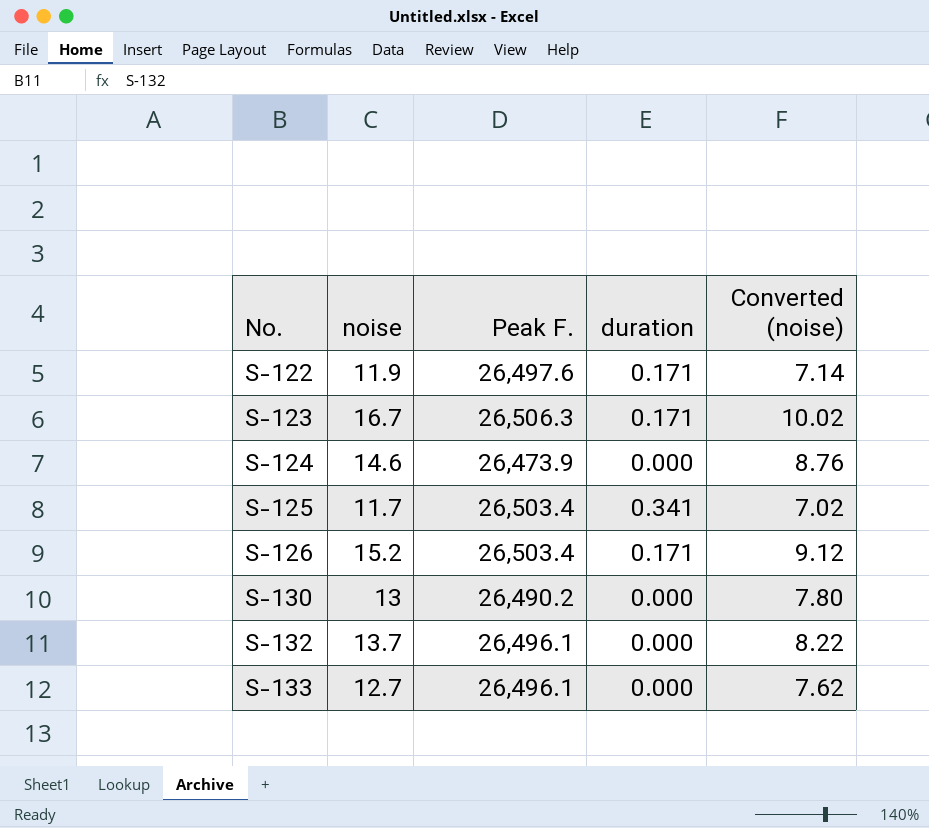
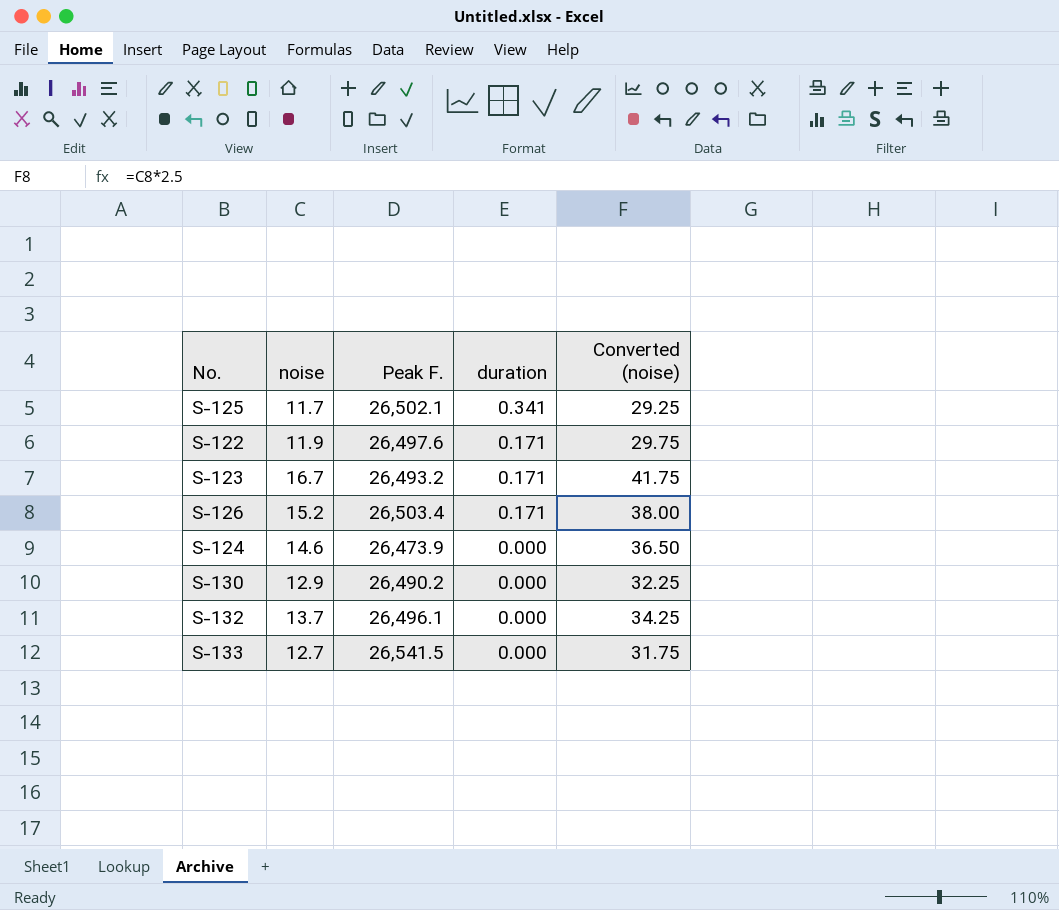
row order: No. ascending -> duration descending
column Converted (noise) | formula: [noise] * 0.6 -> [noise] * 2.5
S-125 | Peak F.: 26,503.4 -> 26,502.1
S-123 | Peak F.: 26,506.3 -> 26,493.2
S-130 | noise: 13 -> 12.9
S-133 | Peak F.: 26,496.1 -> 26,541.5

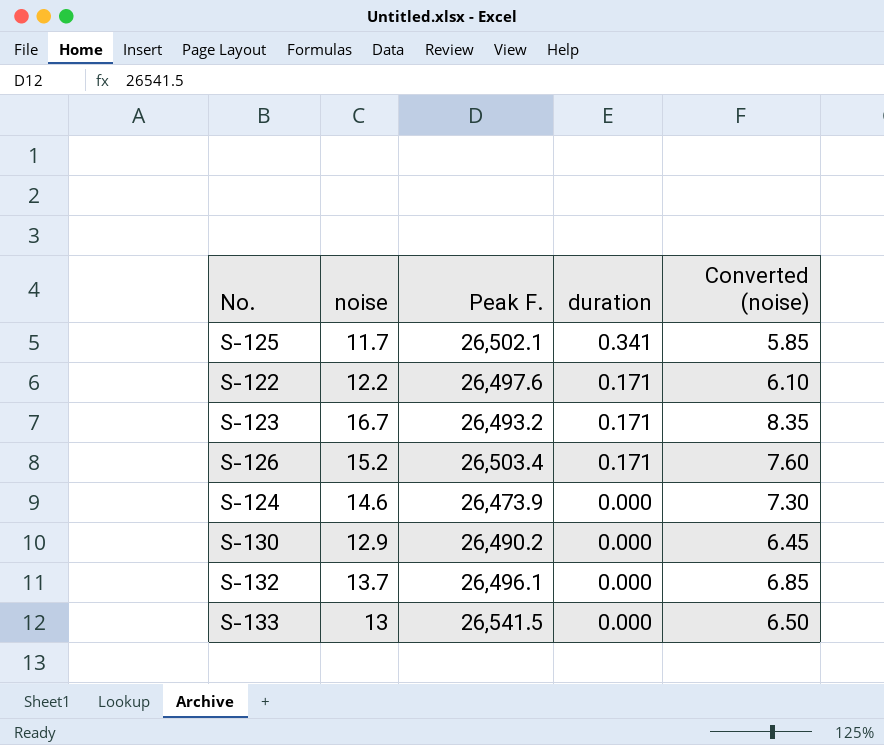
column Converted (noise) | formula: [noise] * 2.5 -> [noise] * 0.5
S-122 | noise: 11.9 -> 12.2
S-133 | noise: 12.7 -> 13

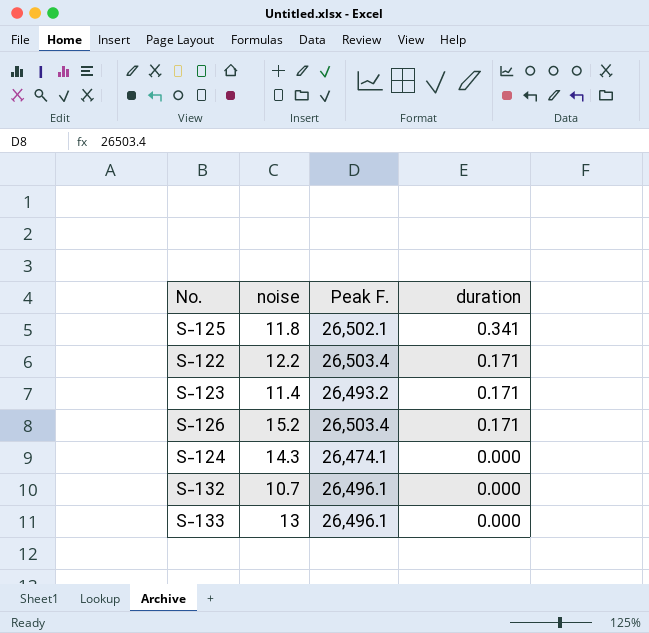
column Converted (noise) | formula: [noise] * 0.5 -> none
row S-130: 12.9 | 26,490.2 | 0.000 | 6.45 -> none
S-125 | noise: 11.7 -> 11.8
S-122 | Peak F.: 26,497.6 -> 26,503.4
S-123 | noise: 16.7 -> 11.4
S-124 | noise: 14.6 -> 14.3
S-124 | Peak F.: 26,473.9 -> 26,474.1
S-132 | noise: 13.7 -> 10.7
S-133 | Peak F.: 26,541.5 -> 26,496.1

